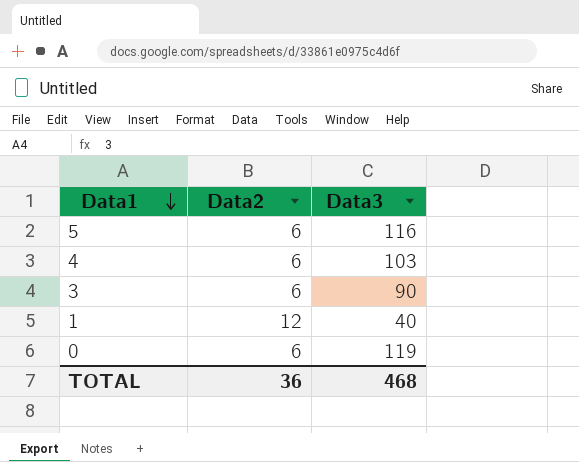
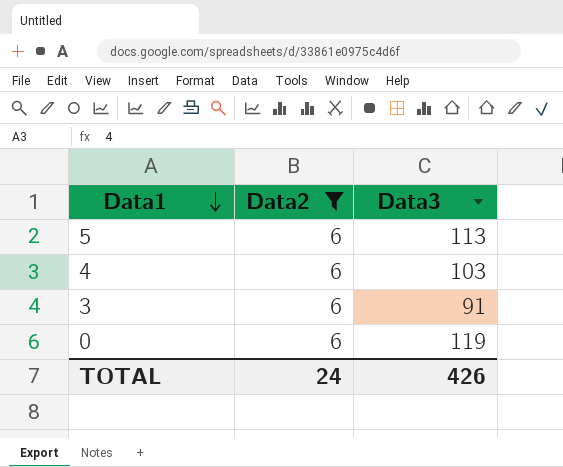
filter: none -> Data2 = 6
5 | Data3: 116 -> 113
3 | Data3: 90 -> 91
TOTAL | Data2: 36 -> 24
TOTAL | Data3: 468 -> 426

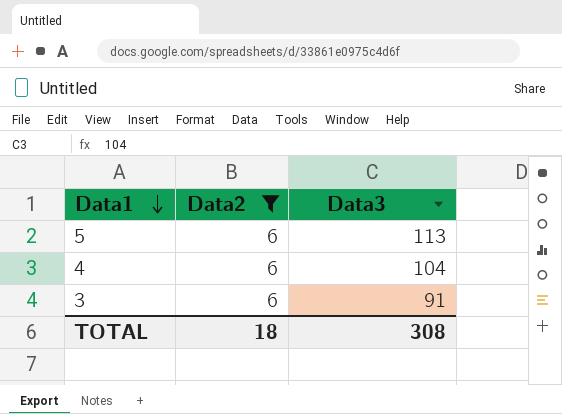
row 0: 6 | 119 -> none
4 | Data3: 103 -> 104
TOTAL | Data2: 24 -> 18
TOTAL | Data3: 426 -> 308

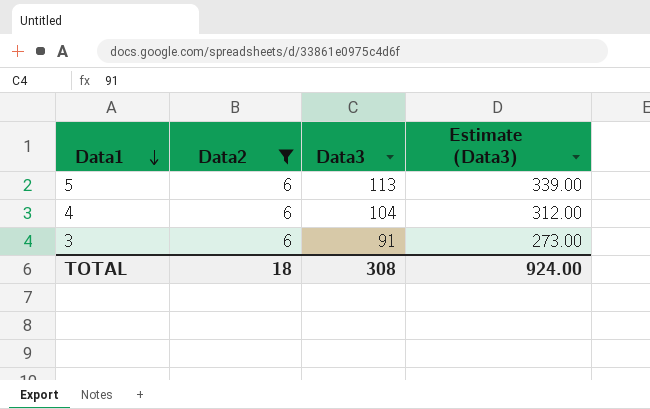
column Estimate (Data3) | formula: none -> [Data3] * 3

